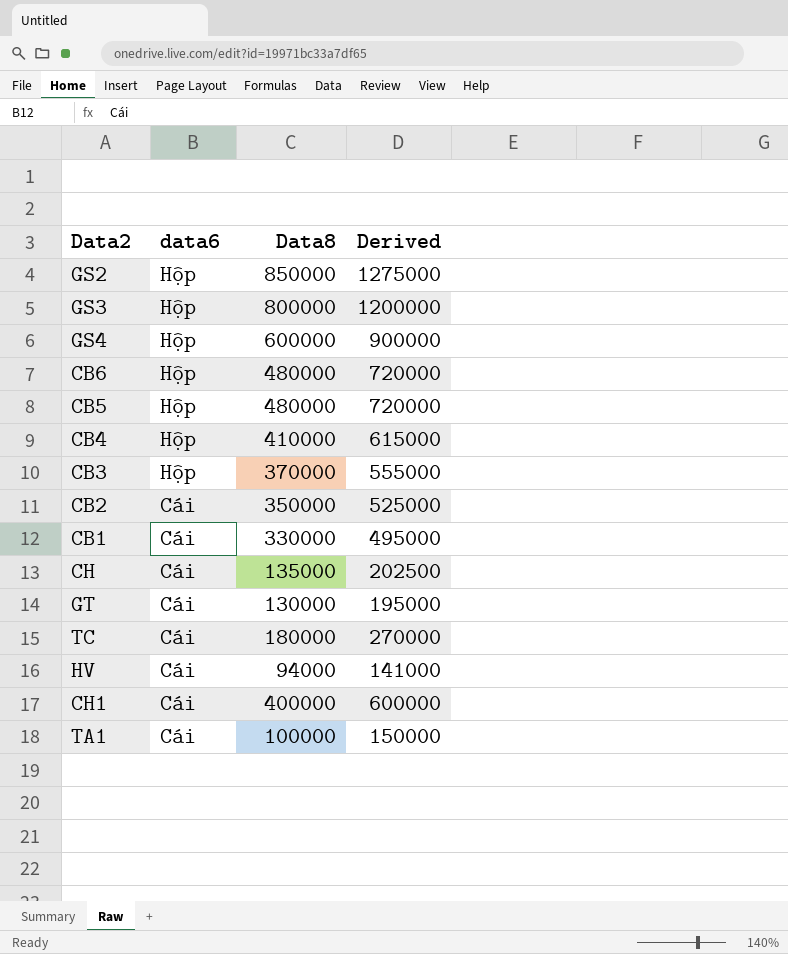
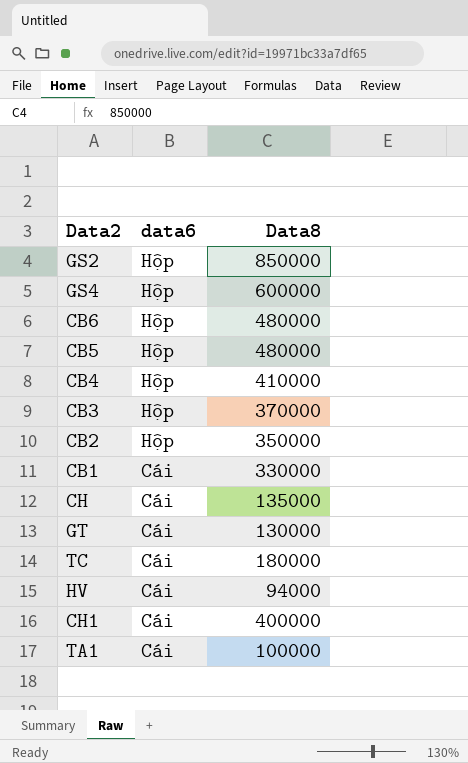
column Derived | formula: [Data8] * 1.5 -> none
row GS3: Hộp | 800000 | 1200000 -> none
CB2 | data6: Cái -> Hộp

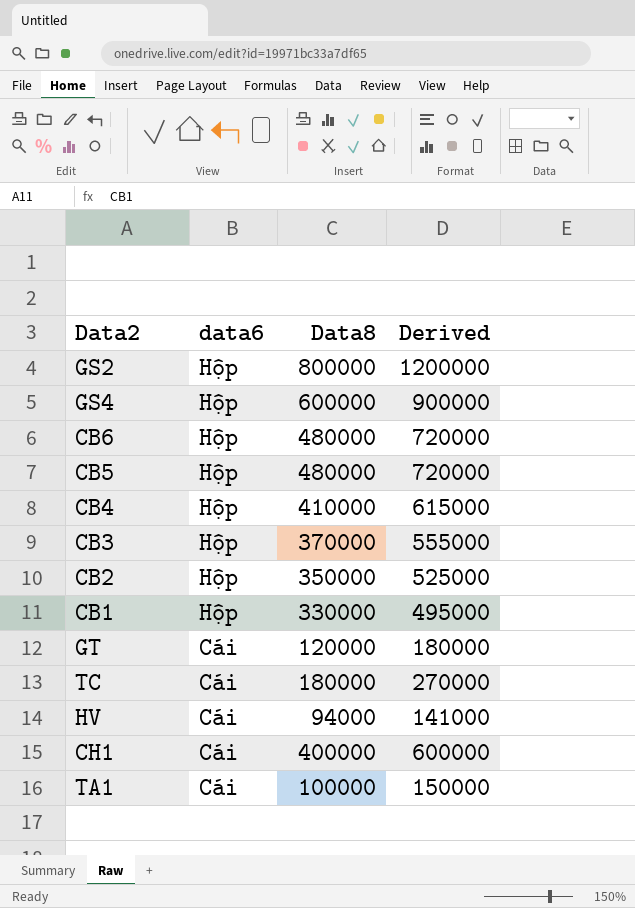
column Derived | formula: none -> [Data8] * 1.5
row CH: Cái | 135000 -> none
GS2 | Data8: 850000 -> 800000
CB1 | data6: Cái -> Hộp
GT | Data8: 130000 -> 120000

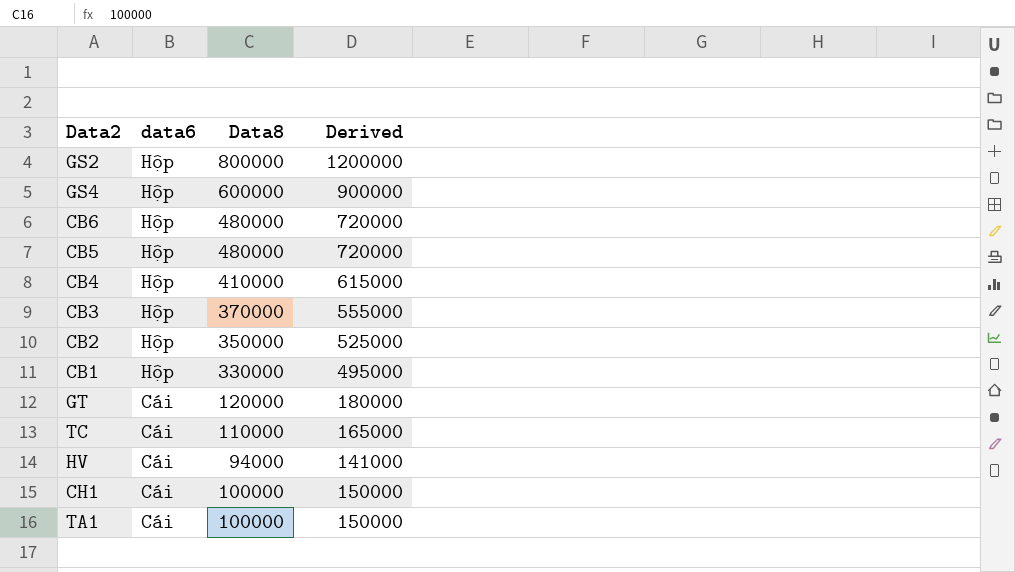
TC | Data8: 180000 -> 110000
TC | Derived: 270000 -> 165000
CH1 | Data8: 400000 -> 100000
CH1 | Derived: 600000 -> 150000

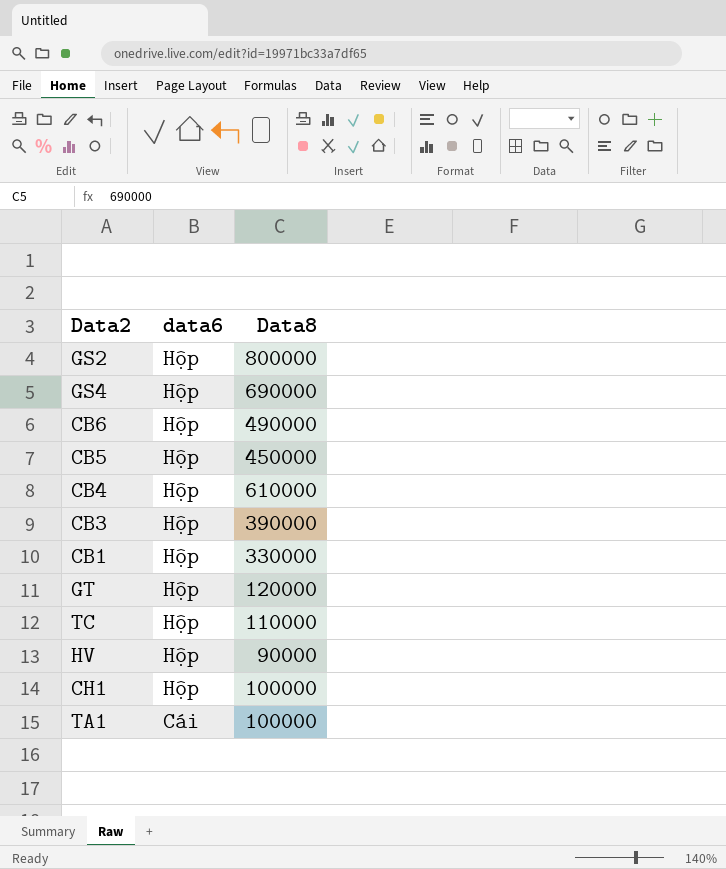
column Derived | formula: [Data8] * 1.5 -> none
row CB2: Hộp | 350000 | 525000 -> none
GS4 | Data8: 600000 -> 690000
CB6 | Data8: 480000 -> 490000
CB5 | Data8: 480000 -> 450000
CB4 | Data8: 410000 -> 610000
CB3 | Data8: 370000 -> 390000
GT | data6: Cái -> Hộp
TC | data6: Cái -> Hộp
HV | data6: Cái -> Hộp
HV | Data8: 94000 -> 90000
CH1 | data6: Cái -> Hộp

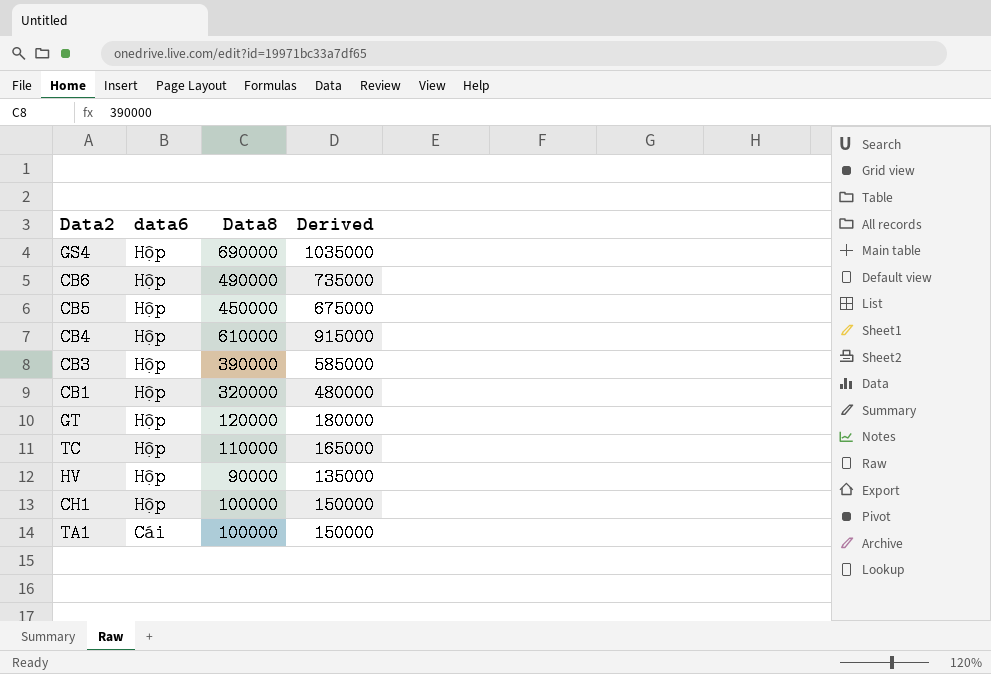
column Derived | formula: none -> [Data8] * 1.5
row GS2: Hộp | 800000 -> none
CB1 | Data8: 330000 -> 320000

